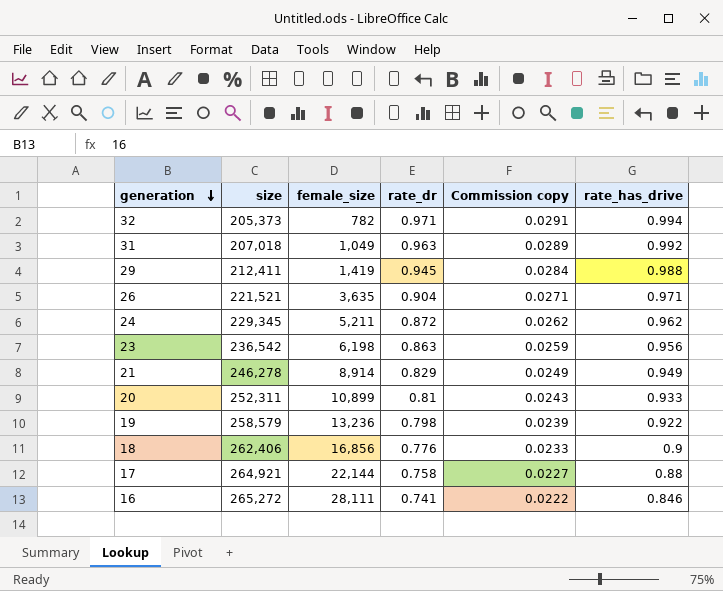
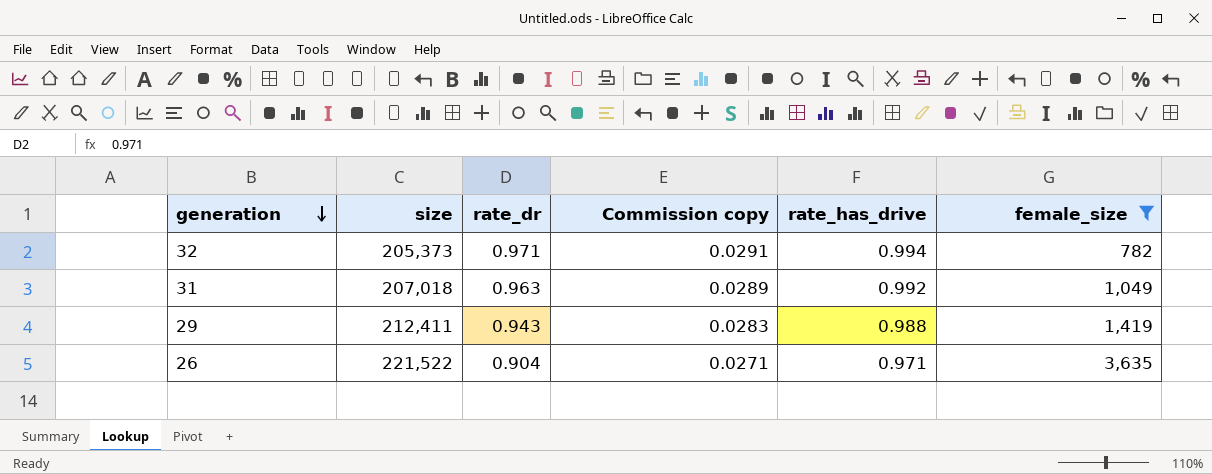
filter: none -> female_size <= 3,635
column female_size | position: 3 -> 6
29 | rate_dr: 0.945 -> 0.943
29 | Commission copy: 0.0284 -> 0.0283
26 | size: 221,521 -> 221,522

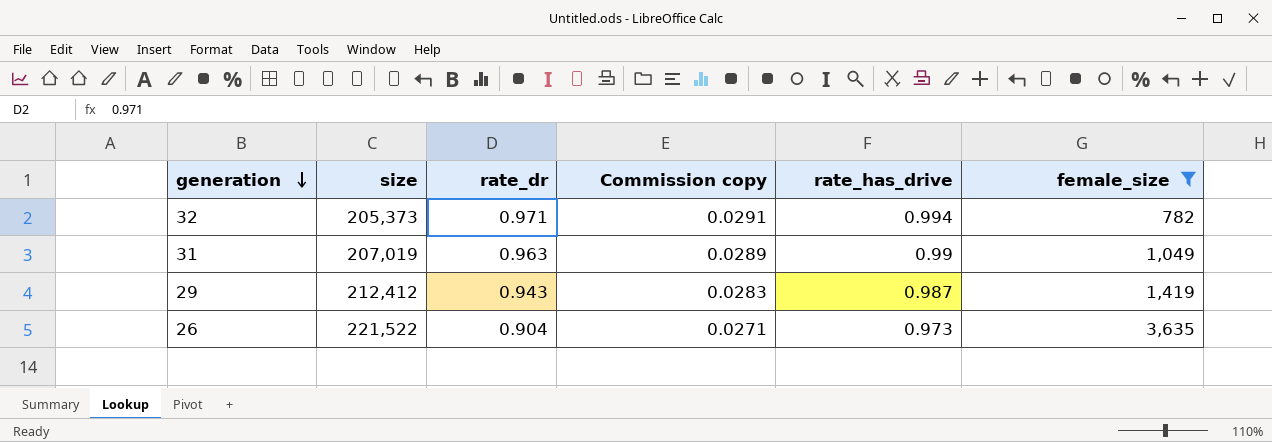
31 | size: 207,018 -> 207,019
31 | rate_has_drive: 0.992 -> 0.99
29 | size: 212,411 -> 212,412
29 | rate_has_drive: 0.988 -> 0.987
26 | rate_has_drive: 0.971 -> 0.973

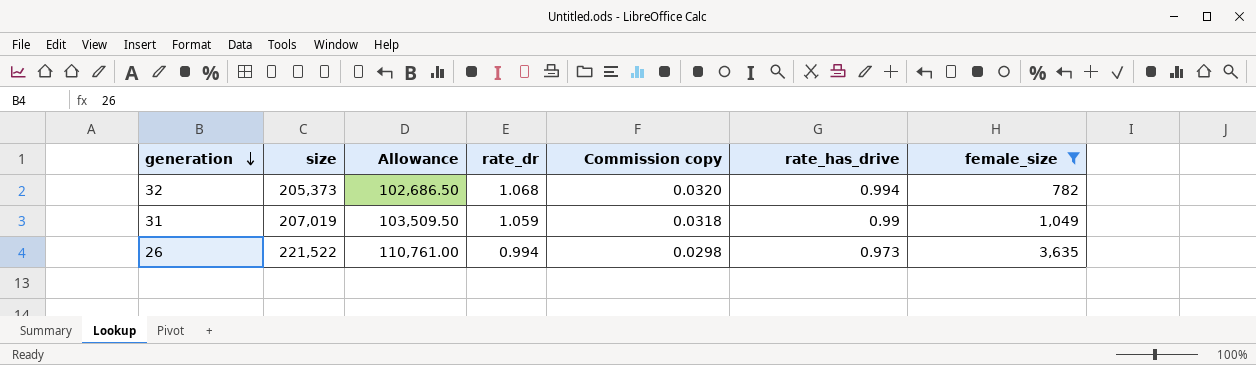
column Allowance | formula: none -> [size] * 0.5
row 29: 212,412 | 0.943 | 0.0283 | 0.987 | 1,419 -> none
32 | rate_dr: 0.971 -> 1.068
32 | Commission copy: 0.0291 -> 0.0320
31 | rate_dr: 0.963 -> 1.059
31 | Commission copy: 0.0289 -> 0.0318
26 | rate_dr: 0.904 -> 0.994
26 | Commission copy: 0.0271 -> 0.0298

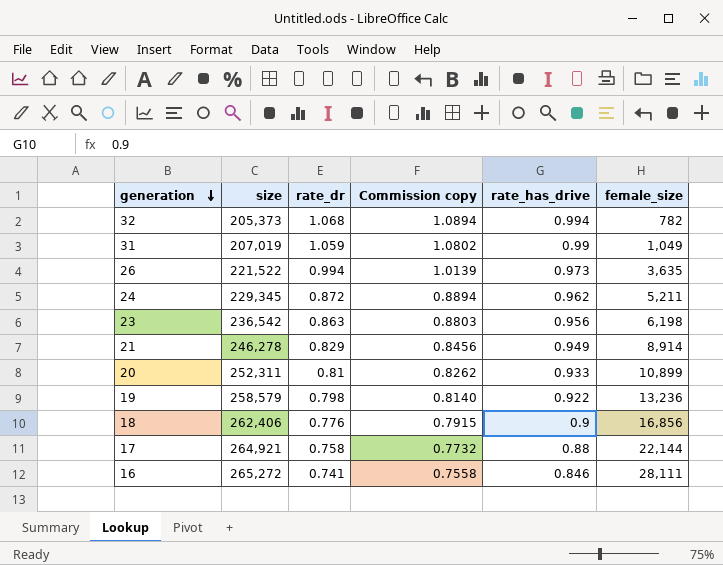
filter: female_size <= 3,635 -> none
column Allowance | formula: [size] * 0.5 -> none
column Commission copy | formula: [rate_dr] * 0.03 -> [rate_dr] * 1.02

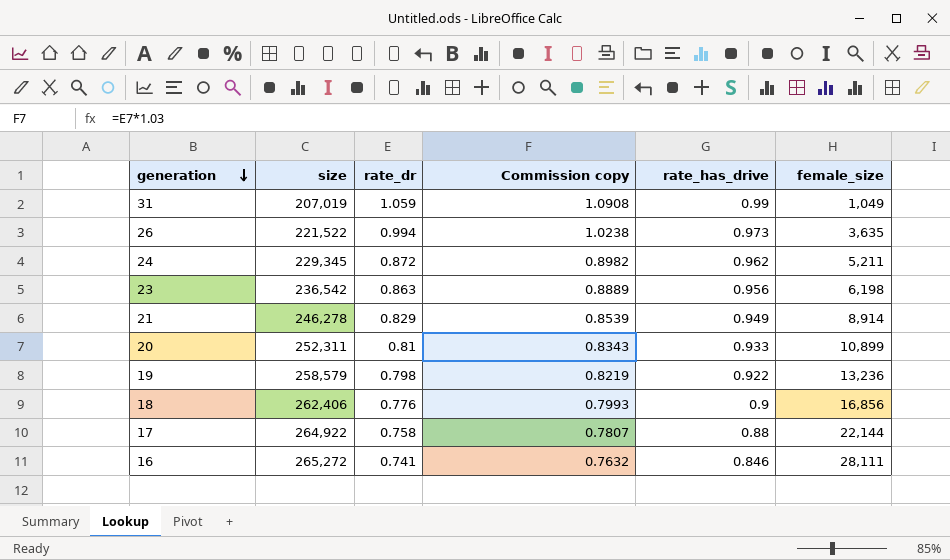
column Commission copy | formula: [rate_dr] * 1.02 -> [rate_dr] * 1.03
row 32: 205,373 | 1.068 | 1.0894 | 0.994 | 782 -> none
17 | size: 264,921 -> 264,922

